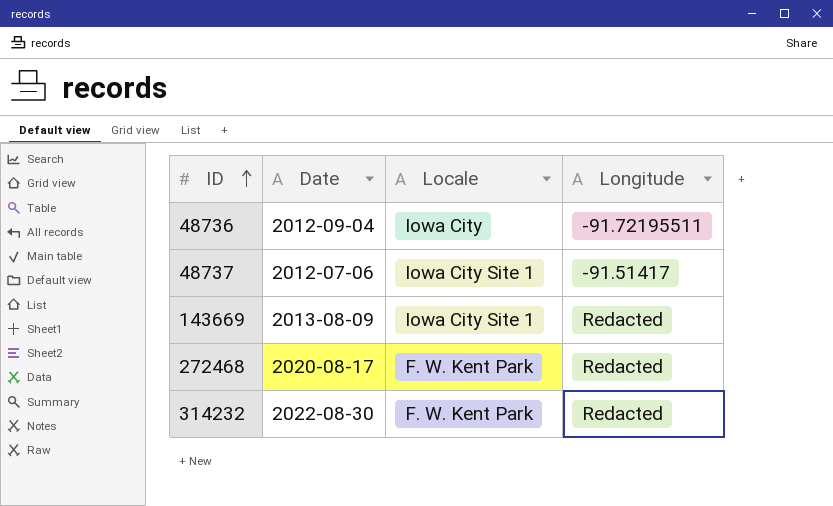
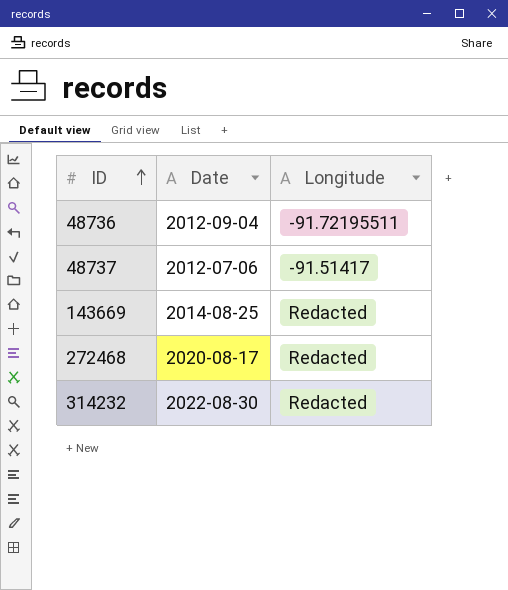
column Locale | position: 3 -> none
143669 | Date: 2013-08-09 -> 2014-08-25

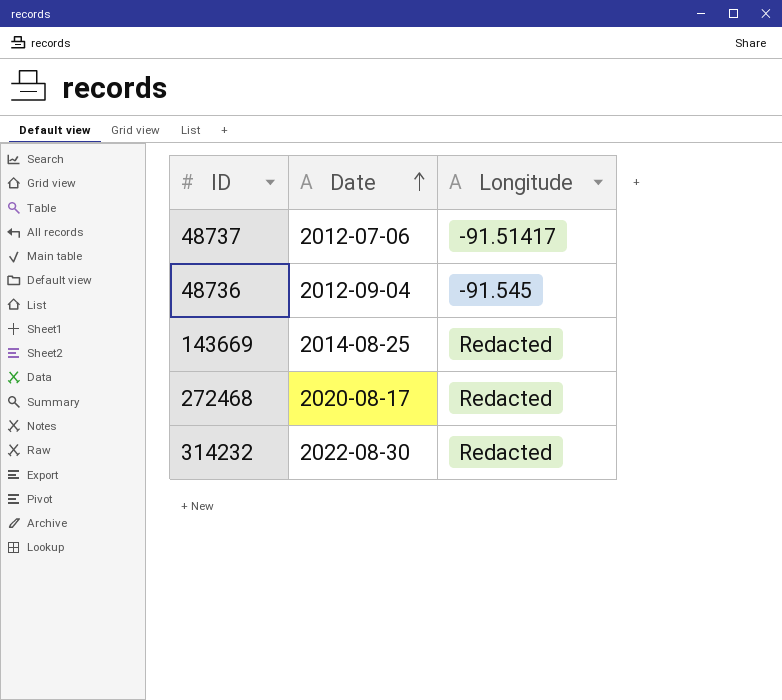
row order: ID ascending -> Date ascending
48736 | Longitude: -91.72195511 -> -91.545

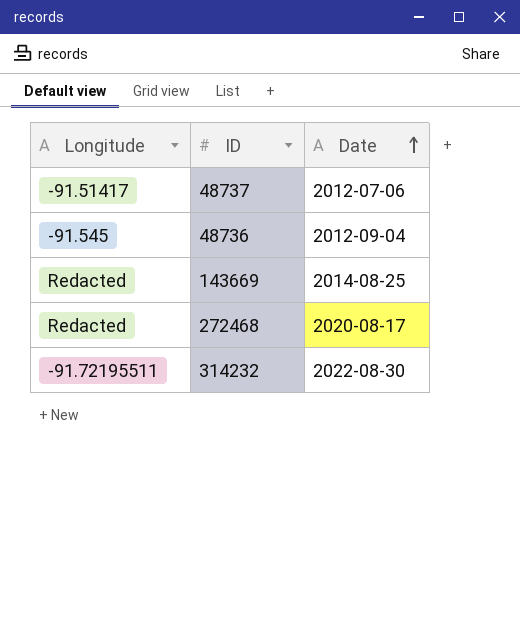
column Longitude | position: 3 -> 1
314232 | Longitude: Redacted -> -91.72195511

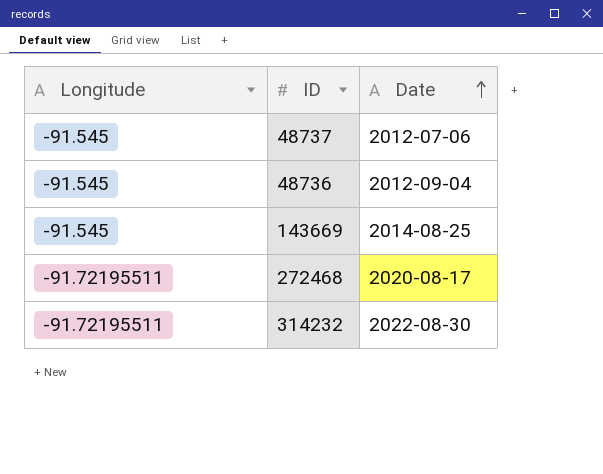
48737 | Longitude: -91.51417 -> -91.545
143669 | Longitude: Redacted -> -91.545
272468 | Longitude: Redacted -> -91.72195511

